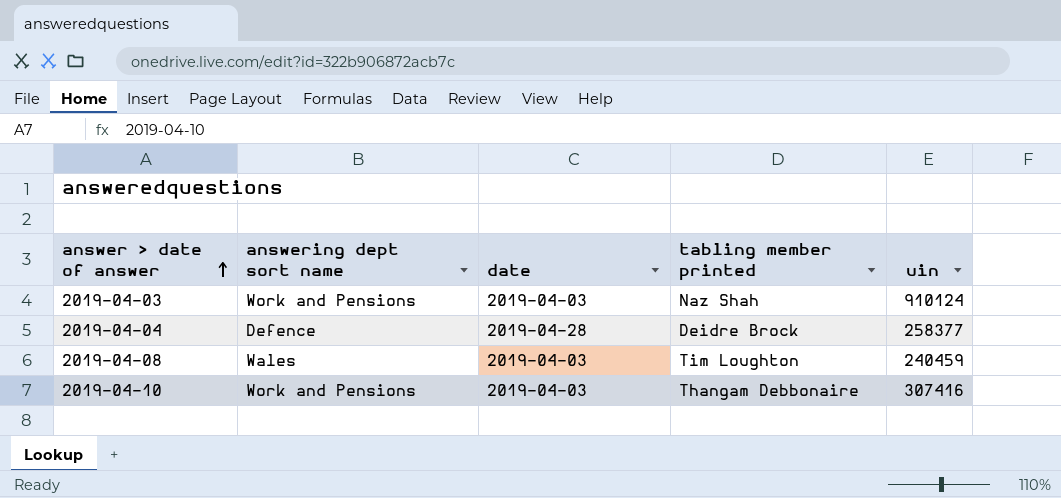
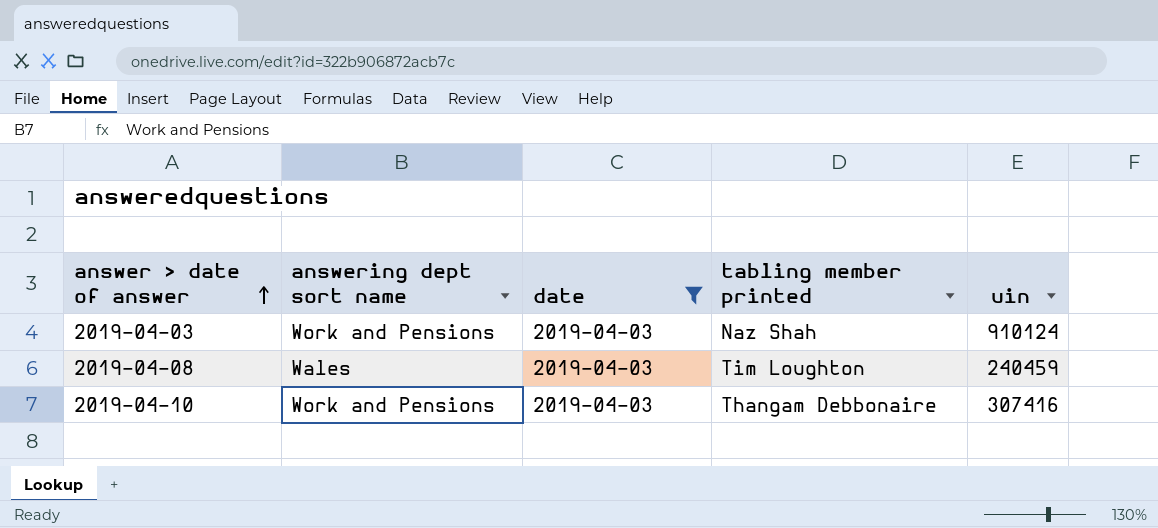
filter: none -> date = 2019-04-03

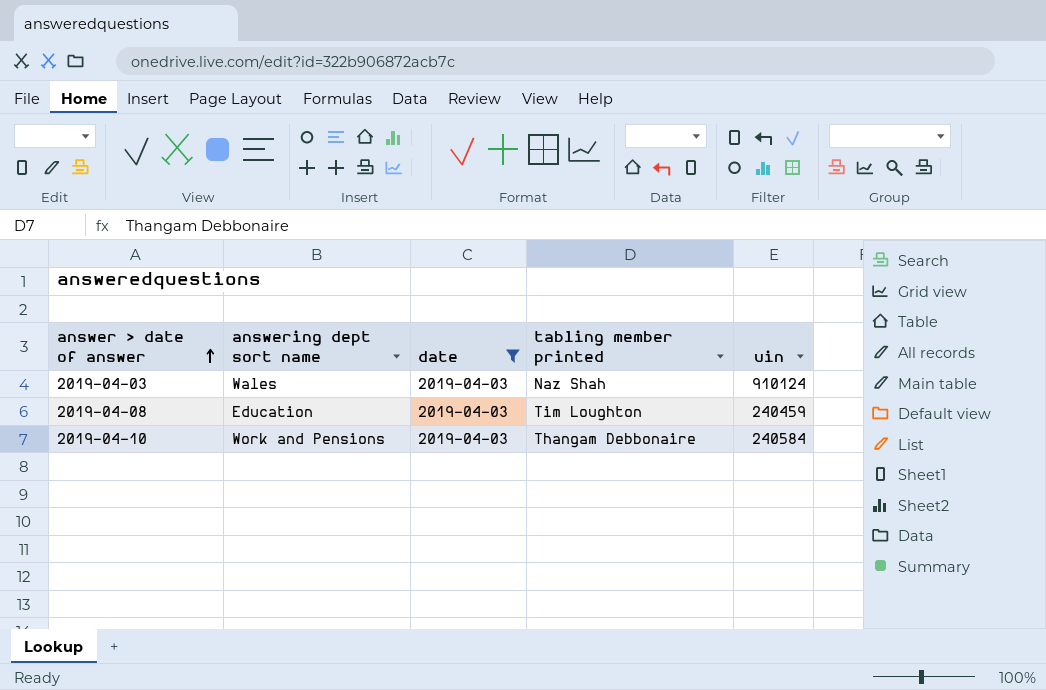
2019-04-03 | answering dept sort name: Work and Pensions -> Wales
2019-04-08 | answering dept sort name: Wales -> Education
2019-04-10 | uin: 307416 -> 240584

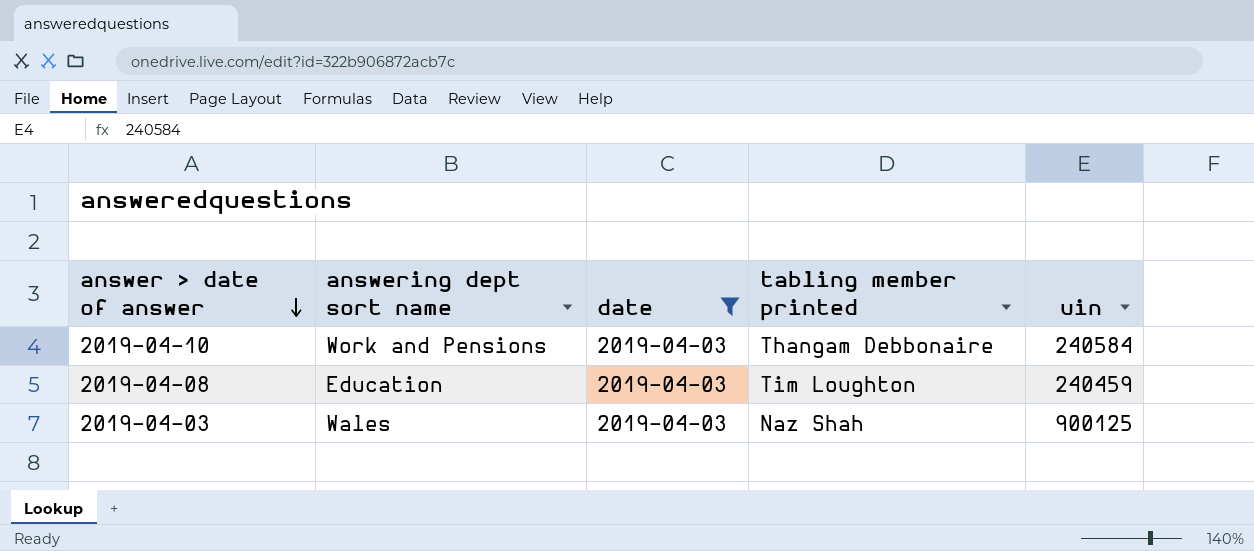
row order: answer > date of answer ascending -> answer > date of answer descending
2019-04-03 | uin: 910124 -> 900125

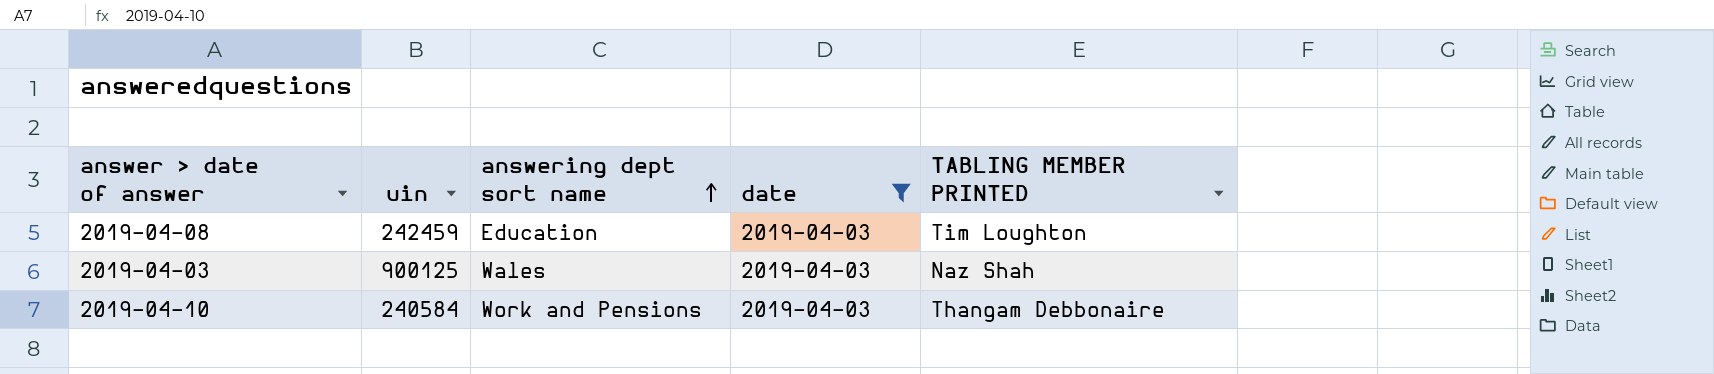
row order: answer > date of answer descending -> answering dept sort name ascending
column uin | position: 5 -> 2
column name: tabling member printed -> TABLING MEMBER PRINTED
2019-04-08 | uin: 240459 -> 242459

